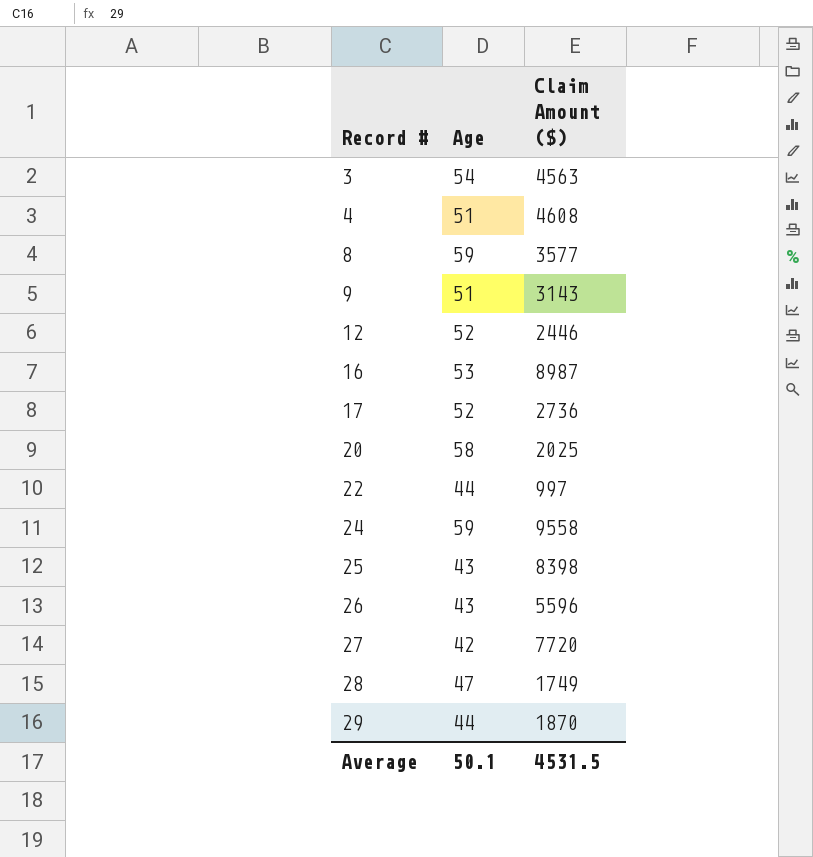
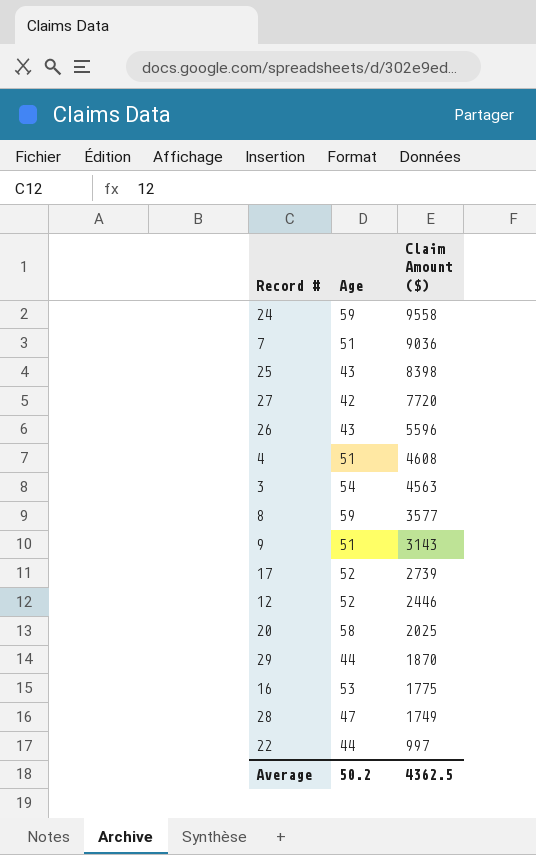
row order: Record # ascending -> Claim Amount ($) descending
row 7: none -> 51 | 9036
17 | Claim Amount ($): 2736 -> 2739
16 | Claim Amount ($): 8987 -> 1775
Average | Age: 50.1 -> 50.2
Average | Claim Amount ($): 4531.5 -> 4362.5

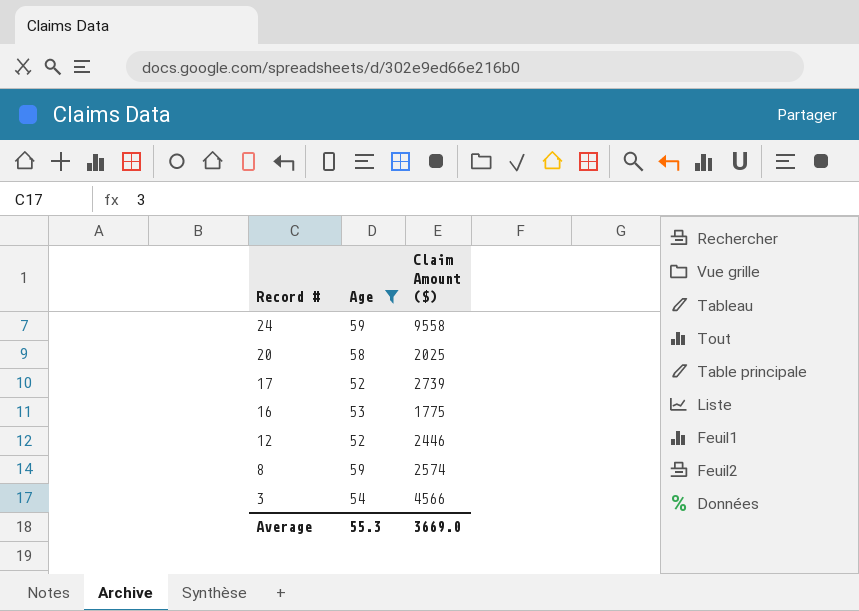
filter: none -> Age >= 52
row order: Claim Amount ($) descending -> Record # descending
8 | Claim Amount ($): 3577 -> 2574
3 | Claim Amount ($): 4563 -> 4566
Average | Age: 50.2 -> 55.3
Average | Claim Amount ($): 4362.5 -> 3669.0

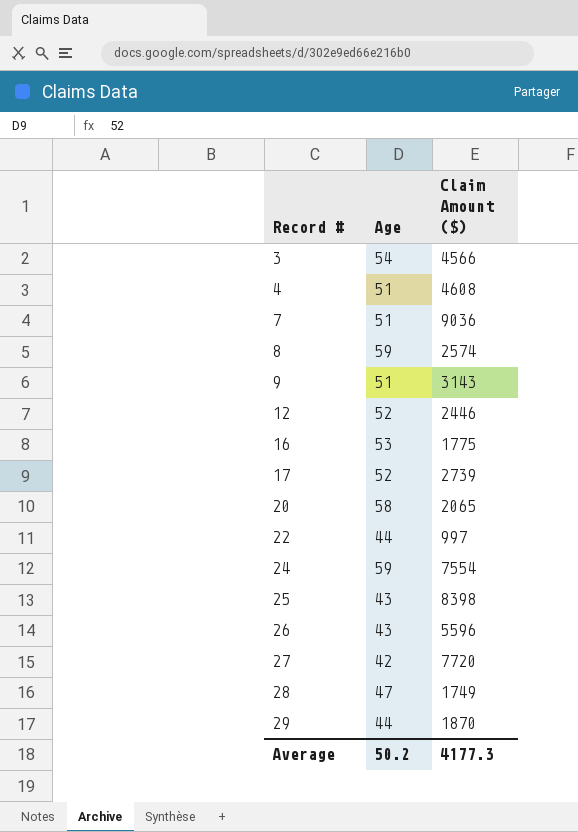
filter: Age >= 52 -> none
row order: Record # descending -> Record # ascending
20 | Claim Amount ($): 2025 -> 2065
24 | Claim Amount ($): 9558 -> 7554
Average | Age: 55.3 -> 50.2
Average | Claim Amount ($): 3669.0 -> 4177.3

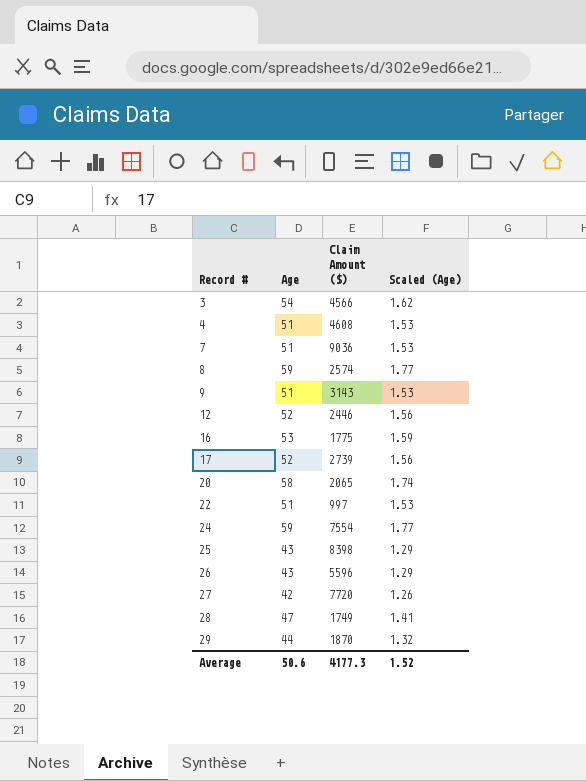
column Scaled (Age) | formula: none -> [Age] * 0.03
22 | Age: 44 -> 51
Average | Age: 50.2 -> 50.6

